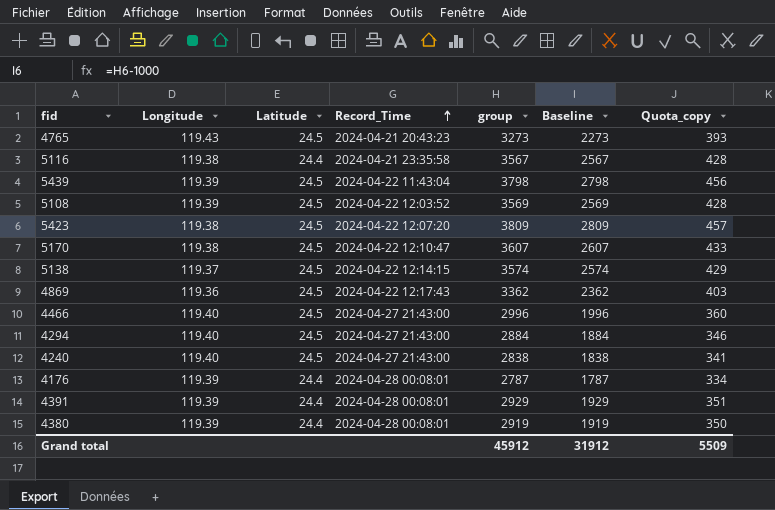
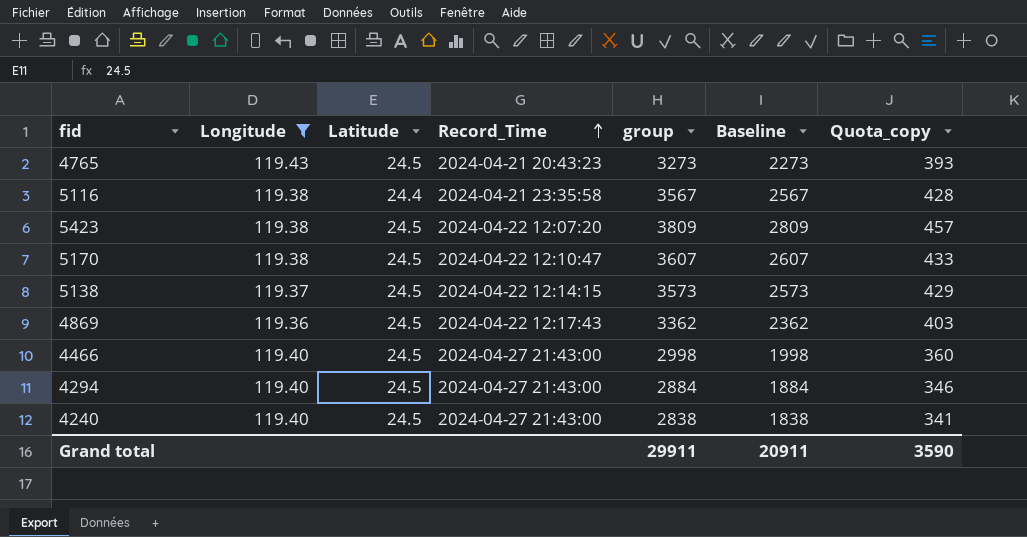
filter: none -> Longitude != 119.39
5138 | group: 3574 -> 3573
5138 | Baseline: 2574 -> 2573
4466 | group: 2996 -> 2998
4466 | Baseline: 1996 -> 1998
Grand total | group: 45912 -> 29911
Grand total | Baseline: 31912 -> 20911
Grand total | Quota_copy: 5509 -> 3590

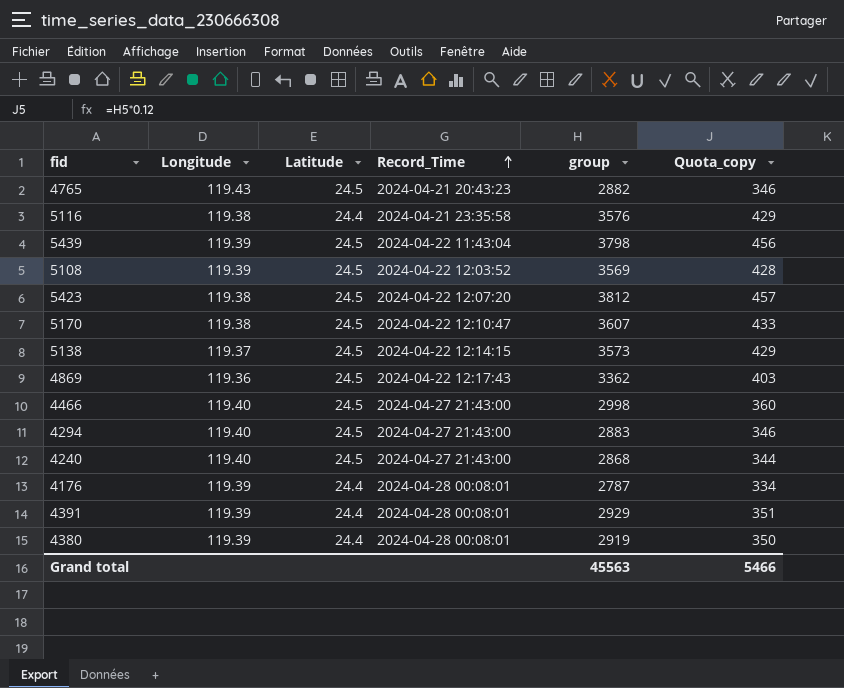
filter: Longitude != 119.39 -> none
column Baseline | formula: [group] - 1000 -> none
4765 | group: 3273 -> 2882
4765 | Quota_copy: 393 -> 346
5116 | group: 3567 -> 3576
5116 | Quota_copy: 428 -> 429
5423 | group: 3809 -> 3812
4294 | group: 2884 -> 2883
4240 | group: 2838 -> 2868
4240 | Quota_copy: 341 -> 344
Grand total | group: 29911 -> 45563
Grand total | Quota_copy: 3590 -> 5466

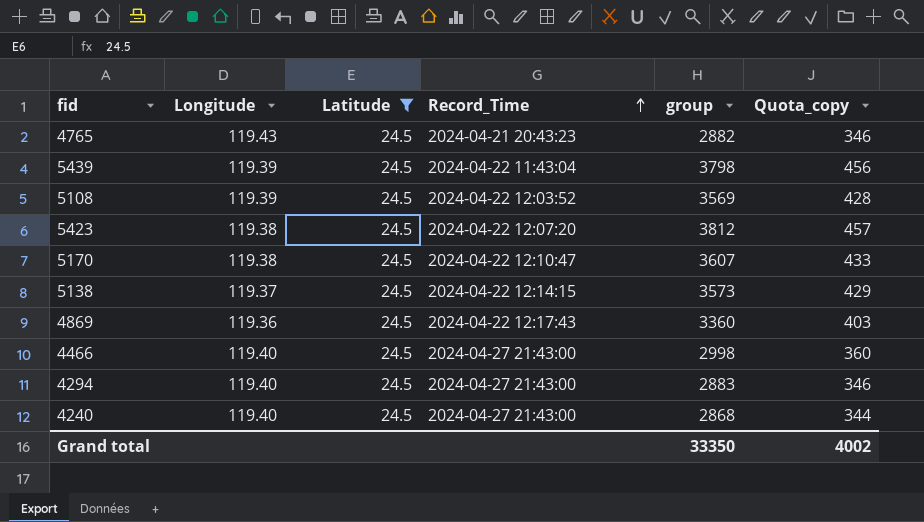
filter: none -> Latitude = 24.5
4869 | group: 3362 -> 3360
Grand total | group: 45563 -> 33350
Grand total | Quota_copy: 5466 -> 4002

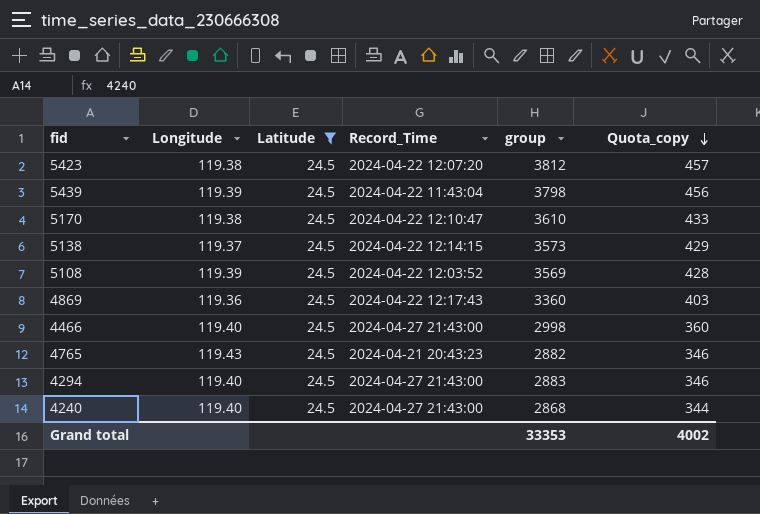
row order: Record_Time ascending -> Quota_copy descending
5170 | group: 3607 -> 3610
Grand total | group: 33350 -> 33353

